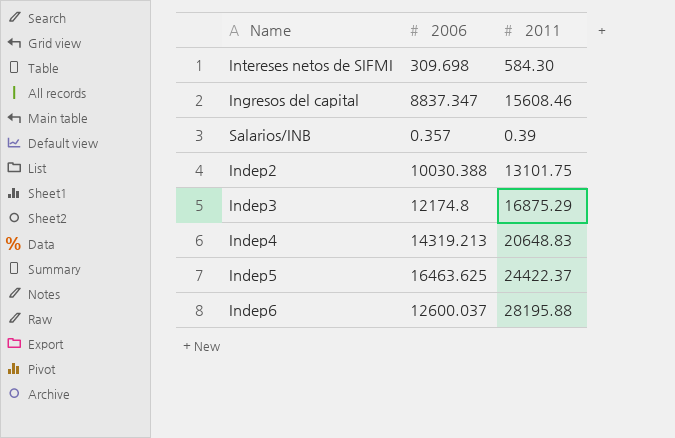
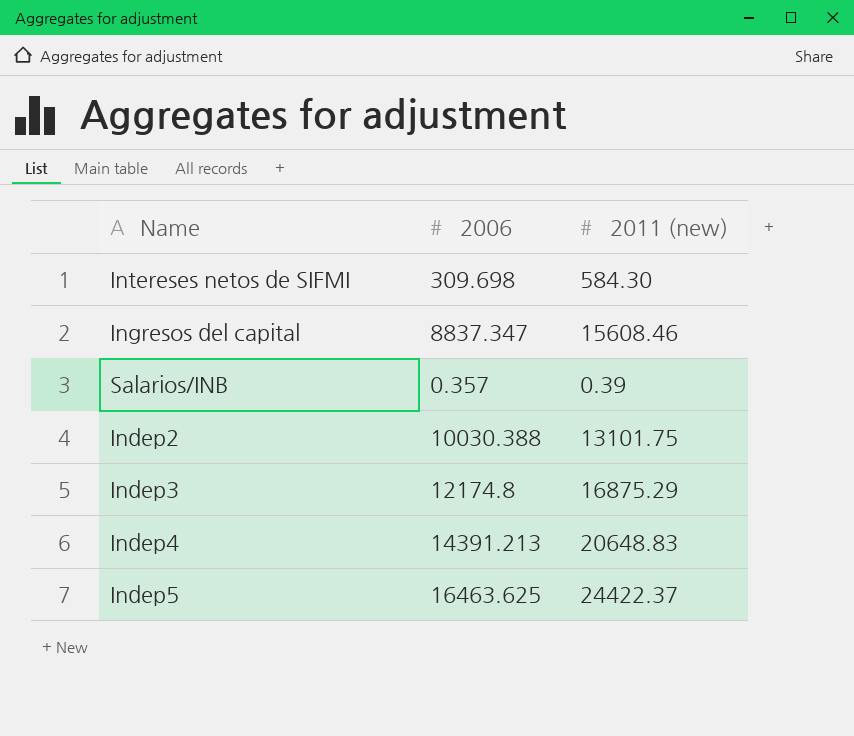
column name: 2011 -> 2011 (new)
row Indep6: 12600.037 | 28195.88 -> none
Indep4 | 2006: 14319.213 -> 14391.213

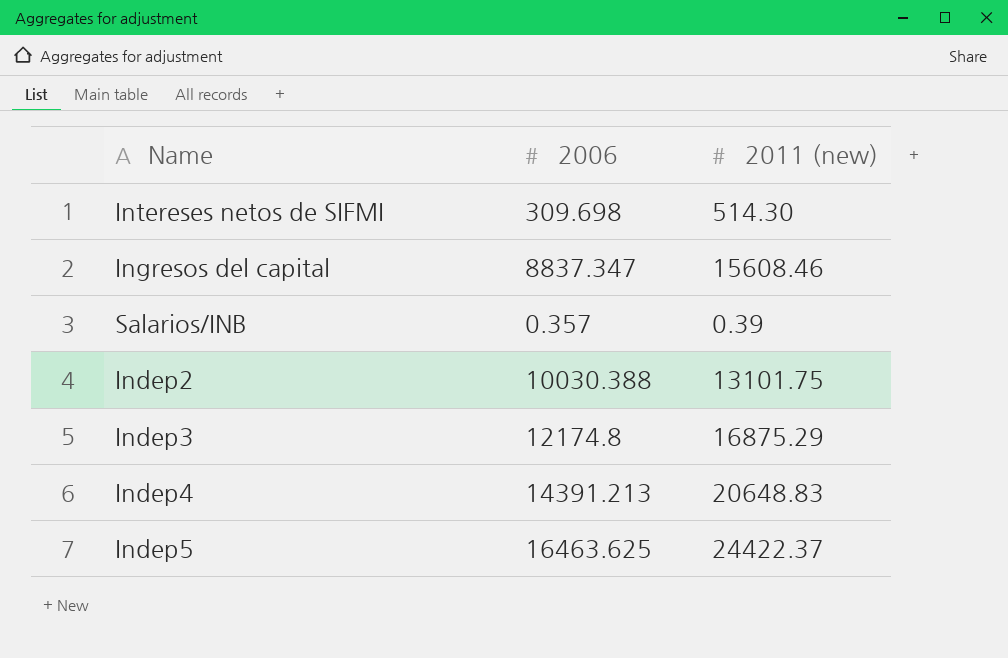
Intereses netos de SIFMI | 2011 (new): 584.30 -> 514.30

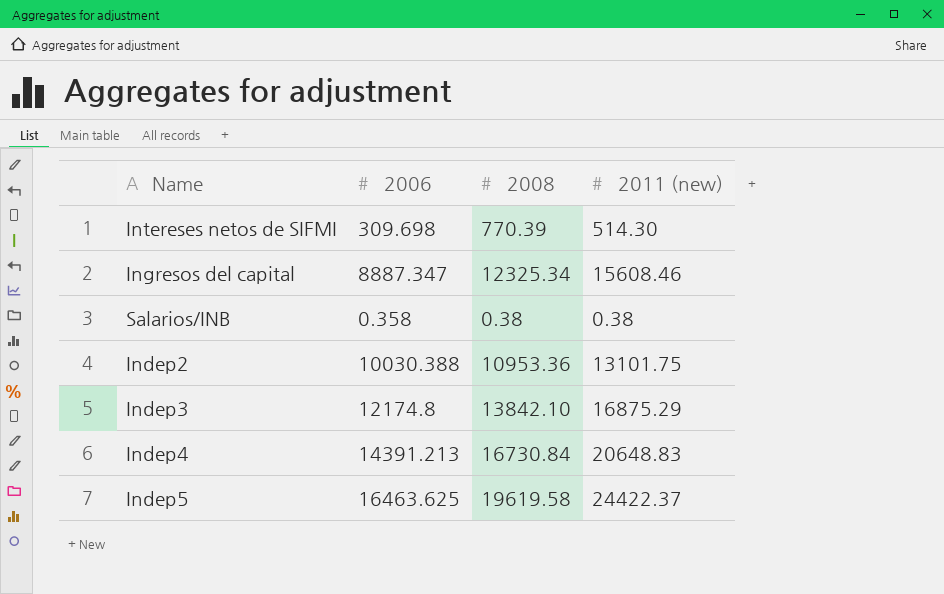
column 2008 | position: none -> 3
Ingresos del capital | 2006: 8837.347 -> 8887.347
Salarios/INB | 2006: 0.357 -> 0.358
Salarios/INB | 2011 (new): 0.39 -> 0.38

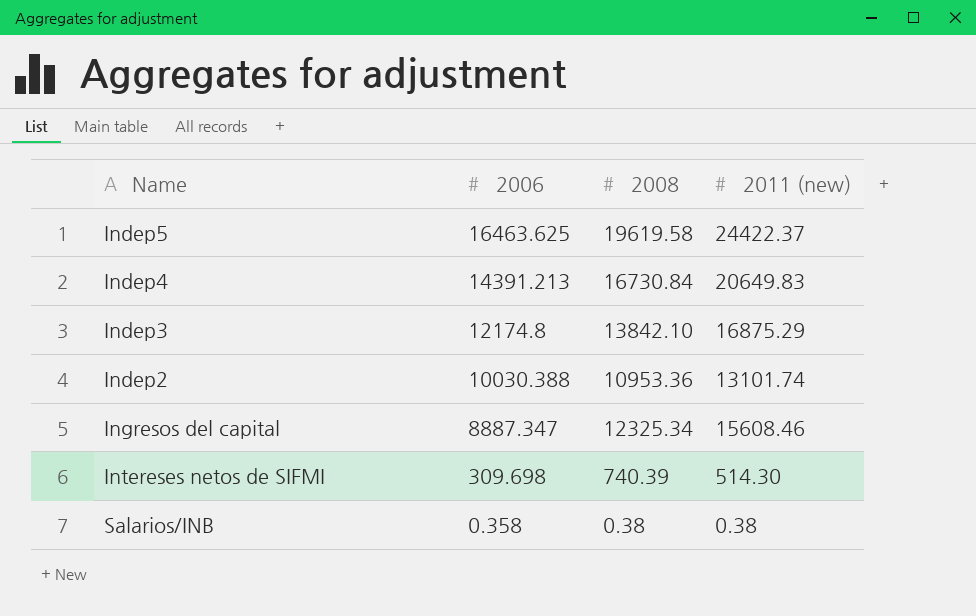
row order: none -> 2006 descending
Indep4 | 2011 (new): 20648.83 -> 20649.83
Indep2 | 2011 (new): 13101.75 -> 13101.74
Intereses netos de SIFMI | 2008: 770.39 -> 740.39

